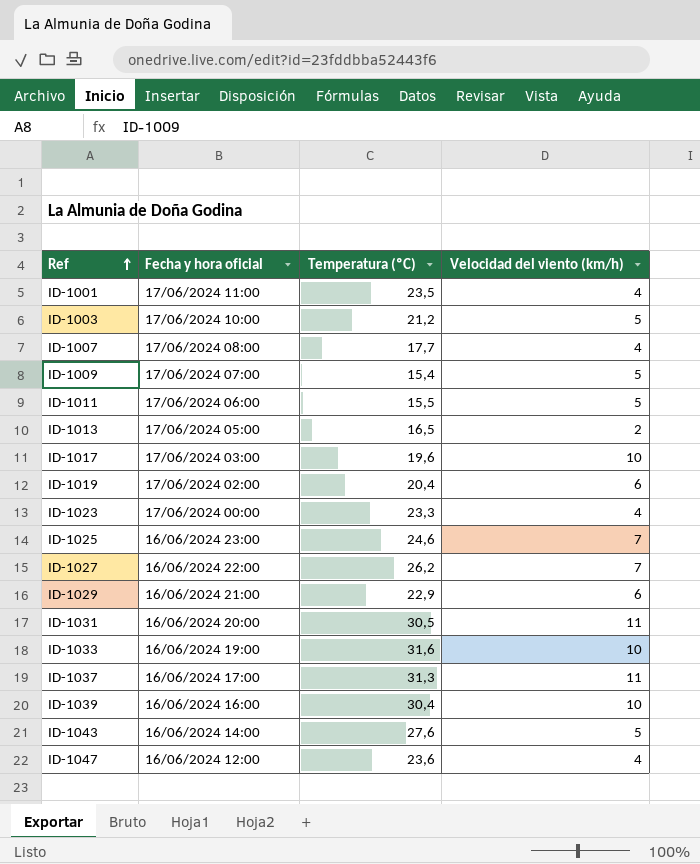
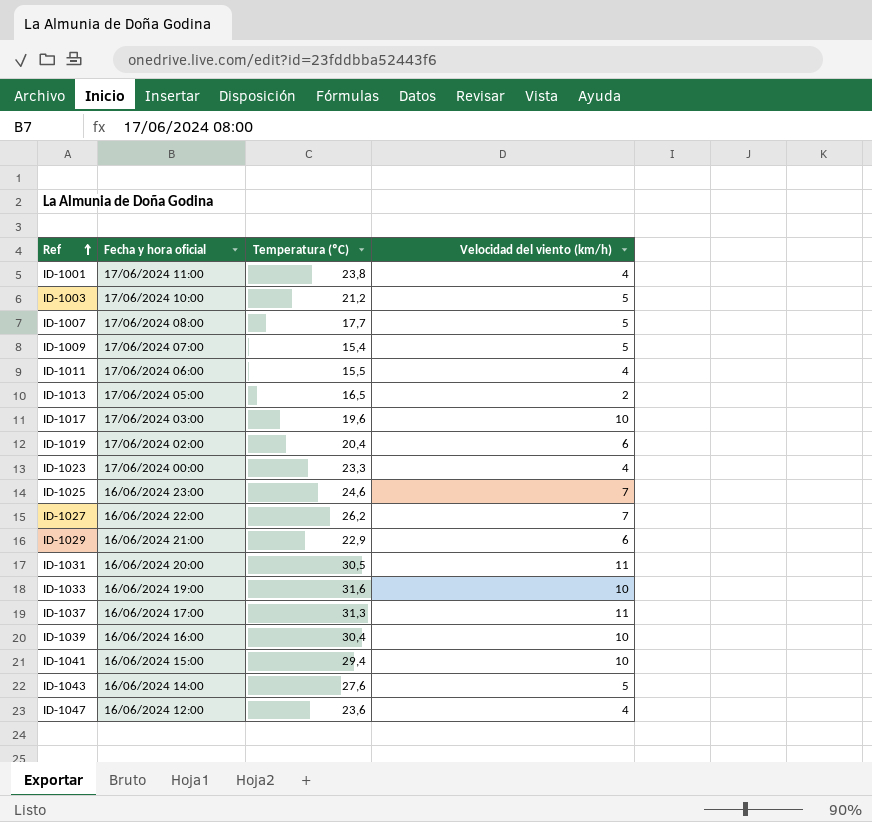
ID-1001 | Temperatura (ºC): 23,5 -> 23,8
ID-1007 | Velocidad del viento (km/h): 4 -> 5
ID-1011 | Velocidad del viento (km/h): 5 -> 4
row ID-1041: none -> 16/06/2024 15:00 | 29,4 | 10

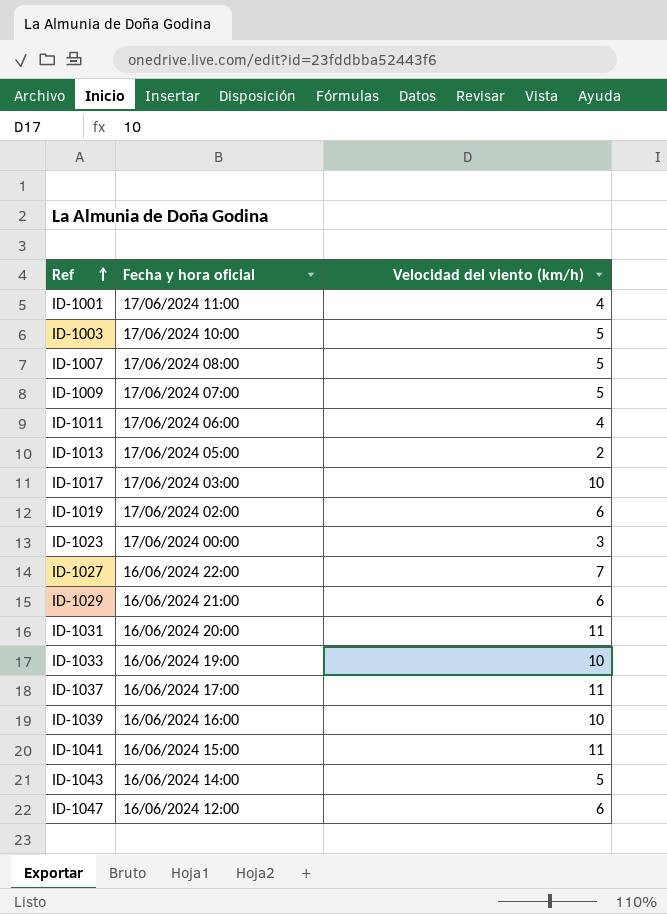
column Temperatura (ºC) | position: 3 -> none
row ID-1025: 16/06/2024 23:00 | 24,6 | 7 -> none
ID-1023 | Velocidad del viento (km/h): 4 -> 3
ID-1041 | Velocidad del viento (km/h): 10 -> 11
ID-1047 | Velocidad del viento (km/h): 4 -> 6

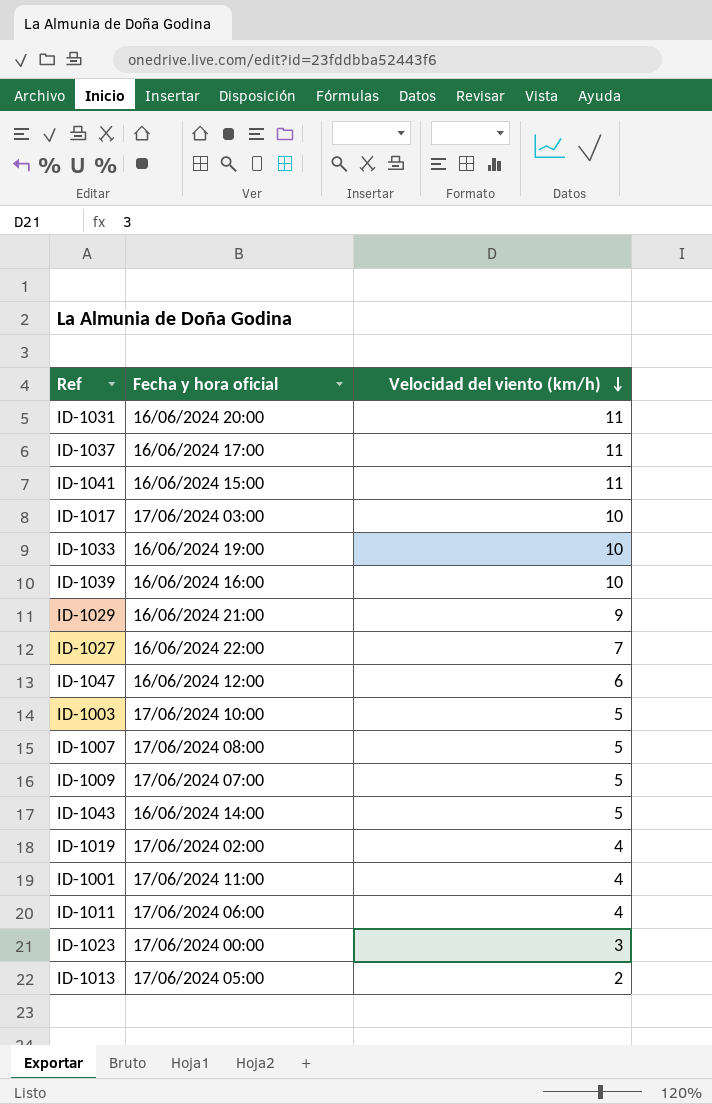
row order: Ref ascending -> Velocidad del viento (km/h) descending
ID-1029 | Velocidad del viento (km/h): 6 -> 9
ID-1019 | Velocidad del viento (km/h): 6 -> 4

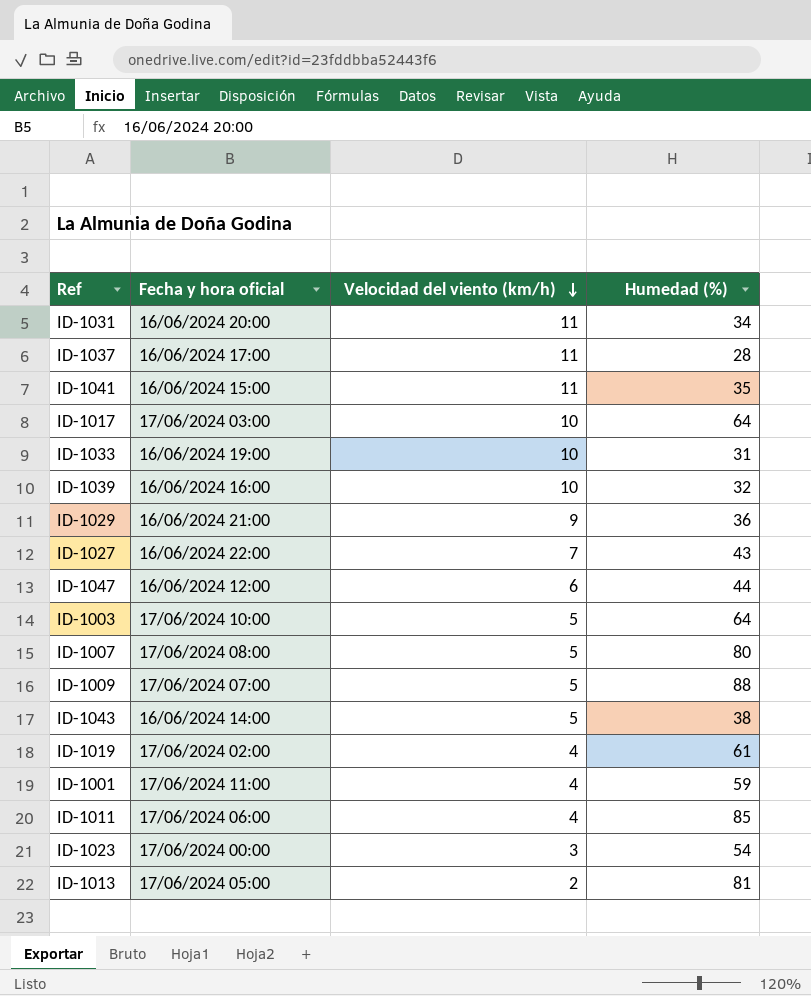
column Humedad (%) | position: none -> 4

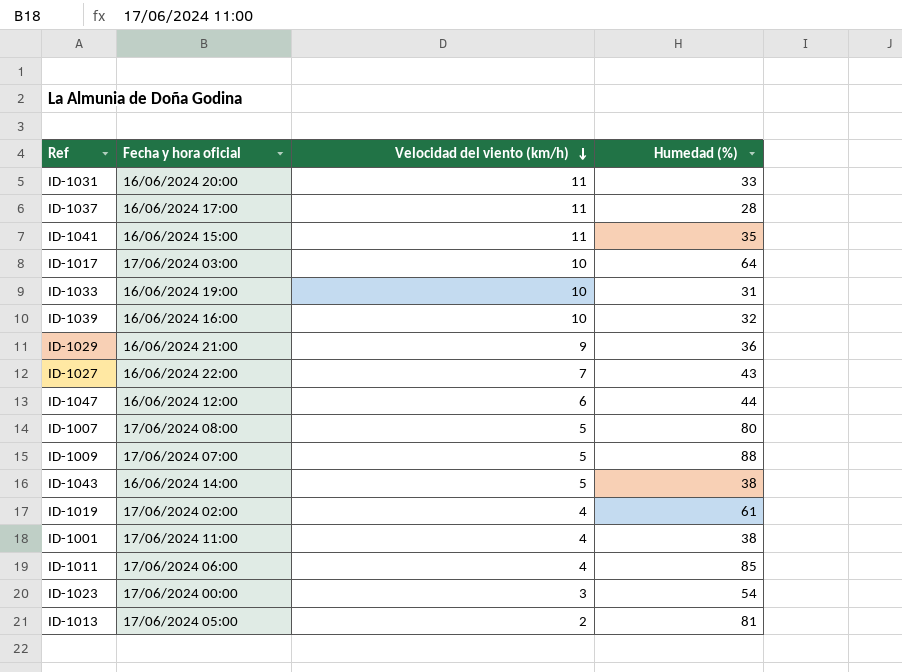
row ID-1003: 17/06/2024 10:00 | 5 | 64 -> none
ID-1031 | Humedad (%): 34 -> 33
ID-1001 | Humedad (%): 59 -> 38

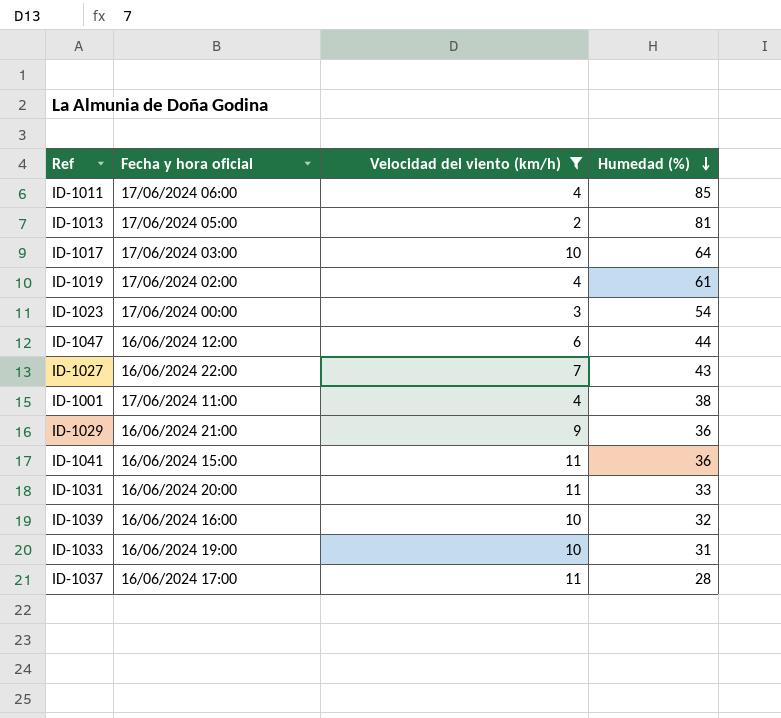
filter: none -> Velocidad del viento (km/h) != 5
row order: Velocidad del viento (km/h) descending -> Humedad (%) descending
ID-1041 | Humedad (%): 35 -> 36

